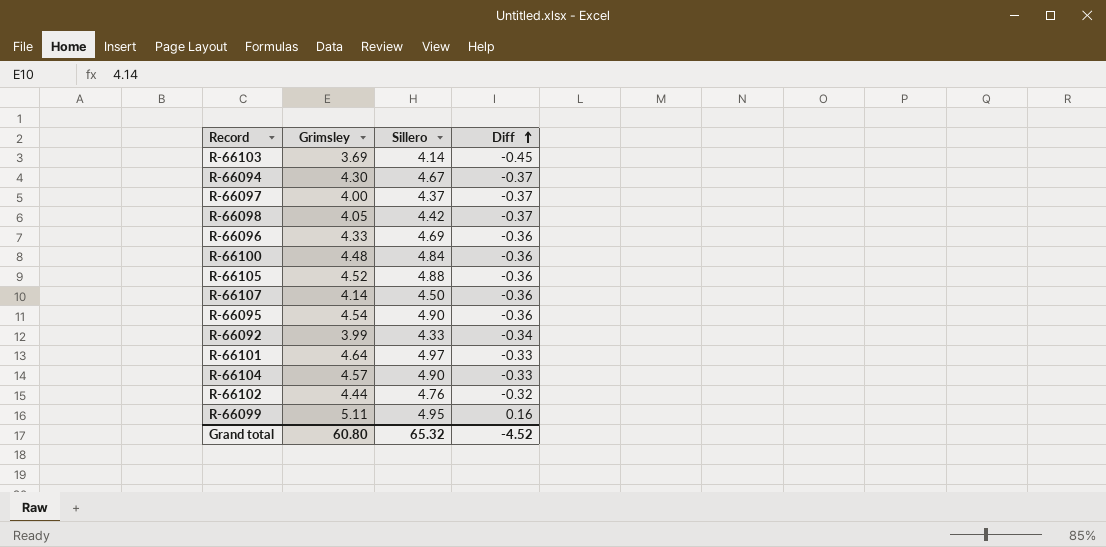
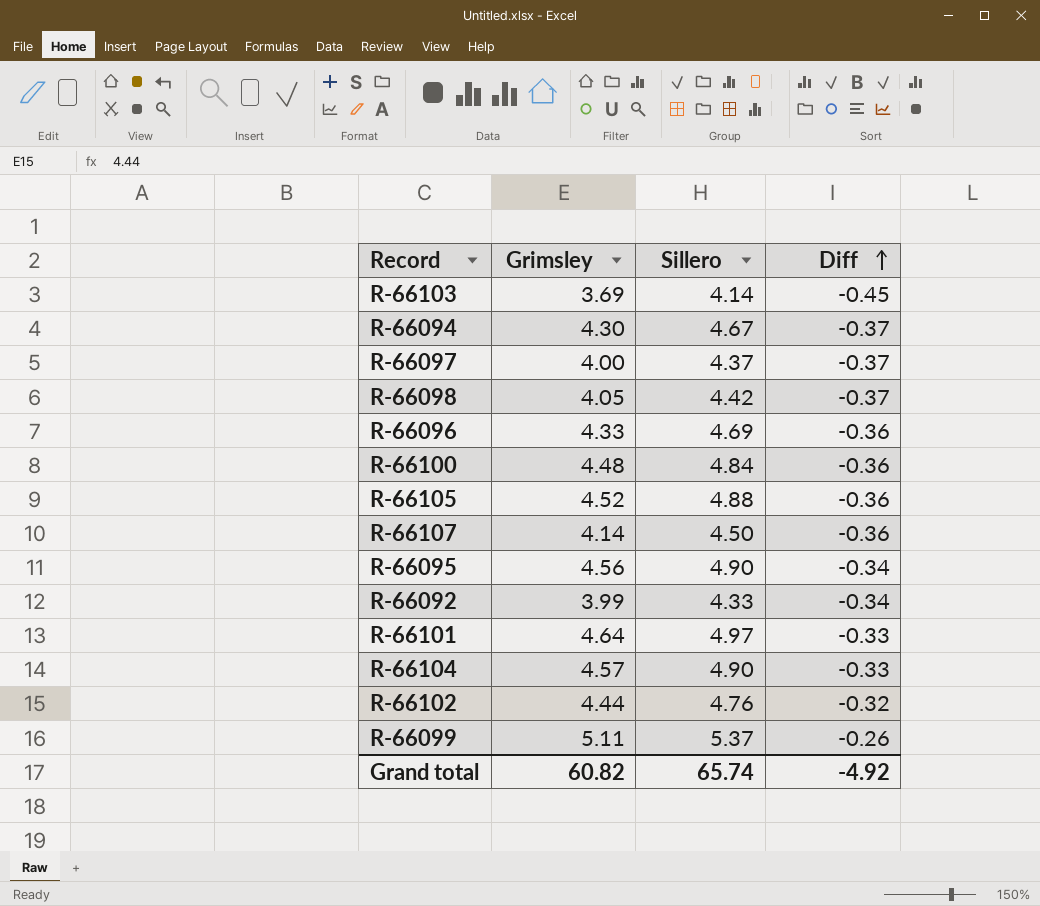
R-66095 | Grimsley: 4.54 -> 4.56
R-66095 | Diff: -0.36 -> -0.34
R-66099 | Sillero: 4.95 -> 5.37
R-66099 | Diff: 0.16 -> -0.26
Grand total | Grimsley: 60.80 -> 60.82
Grand total | Sillero: 65.32 -> 65.74
Grand total | Diff: -4.52 -> -4.92

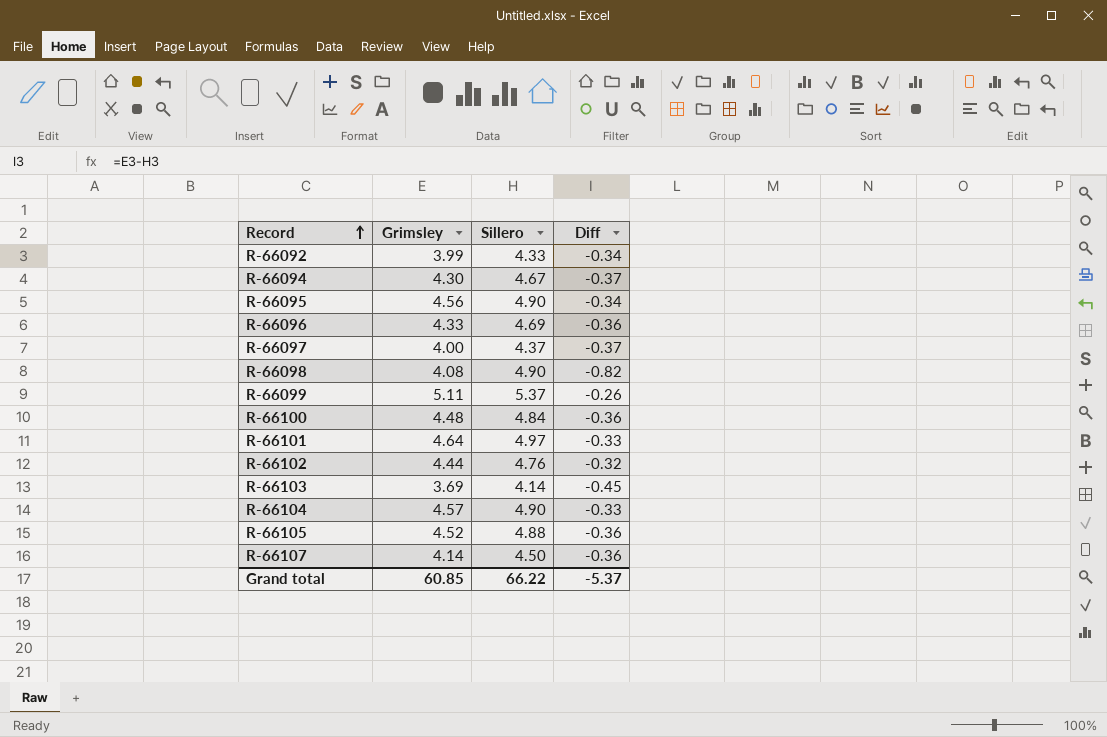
row order: Diff ascending -> Record ascending
R-66098 | Grimsley: 4.05 -> 4.08
R-66098 | Sillero: 4.42 -> 4.90
R-66098 | Diff: -0.37 -> -0.82
Grand total | Grimsley: 60.82 -> 60.85
Grand total | Sillero: 65.74 -> 66.22
Grand total | Diff: -4.92 -> -5.37

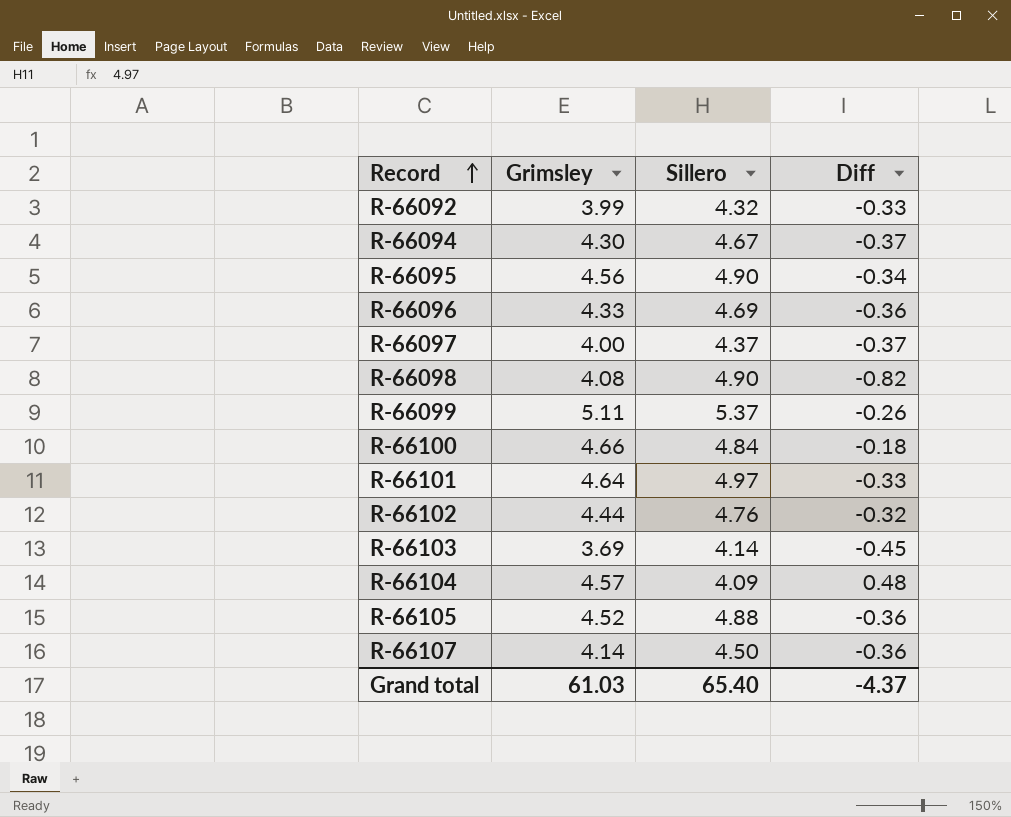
R-66092 | Sillero: 4.33 -> 4.32
R-66092 | Diff: -0.34 -> -0.33
R-66100 | Grimsley: 4.48 -> 4.66
R-66100 | Diff: -0.36 -> -0.18
R-66104 | Sillero: 4.90 -> 4.09
R-66104 | Diff: -0.33 -> 0.48
Grand total | Grimsley: 60.85 -> 61.03
Grand total | Sillero: 66.22 -> 65.40
Grand total | Diff: -5.37 -> -4.37

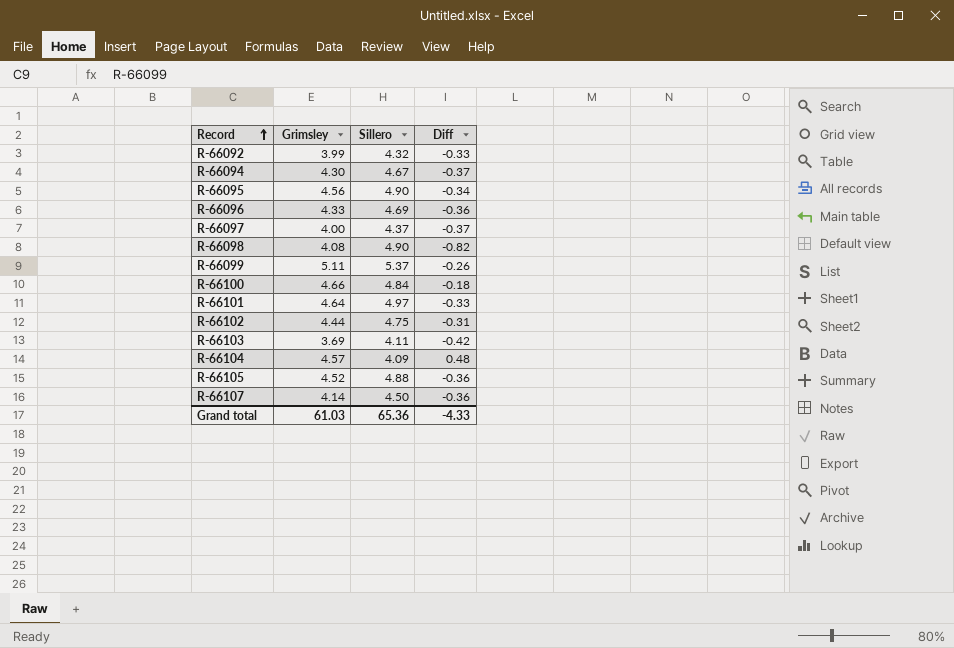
R-66102 | Sillero: 4.76 -> 4.75
R-66102 | Diff: -0.32 -> -0.31
R-66103 | Sillero: 4.14 -> 4.11
R-66103 | Diff: -0.45 -> -0.42
Grand total | Sillero: 65.40 -> 65.36
Grand total | Diff: -4.37 -> -4.33

